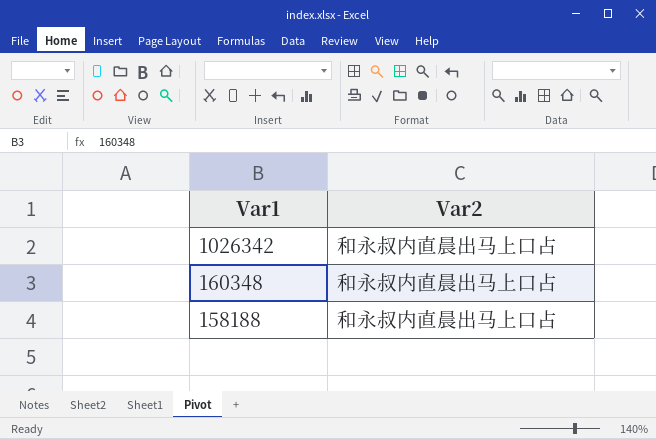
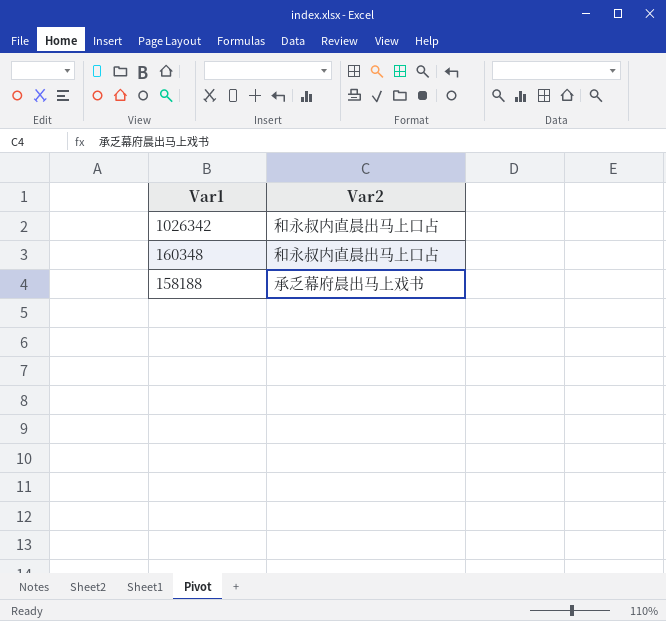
158188 | Var2: 和永叔内直晨出马上口占 -> 承乏幕府晨出马上戏书

